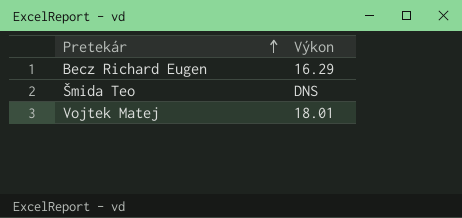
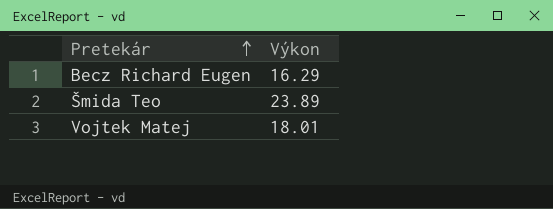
Šmida Teo | Výkon: DNS -> 23.89

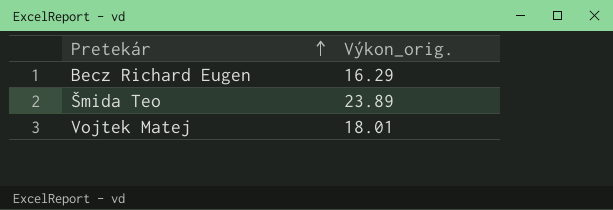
column name: Výkon -> Výkon_orig.

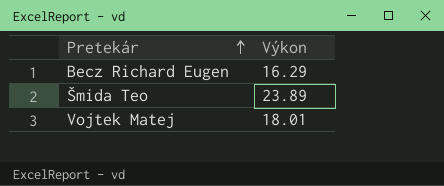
column name: Výkon_orig. -> Výkon

